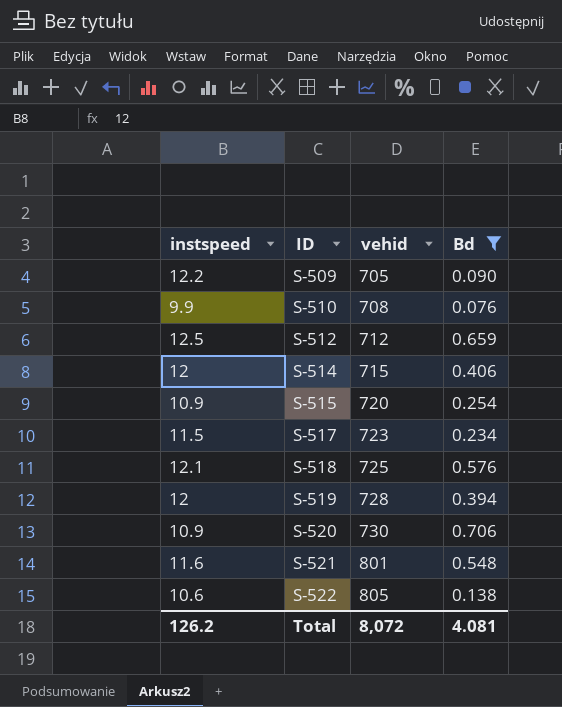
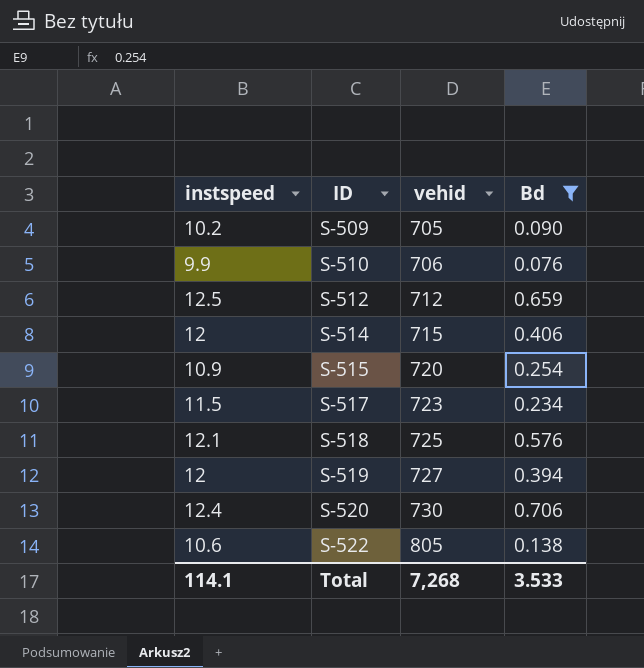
row S-521: 11.6 | 801 | 0.548 -> none
S-509 | instspeed: 12.2 -> 10.2
S-510 | vehid: 708 -> 706
S-519 | vehid: 728 -> 727
S-520 | instspeed: 10.9 -> 12.4
Total | instspeed: 126.2 -> 114.1
Total | vehid: 8,072 -> 7,268
Total | Bd: 4.081 -> 3.533

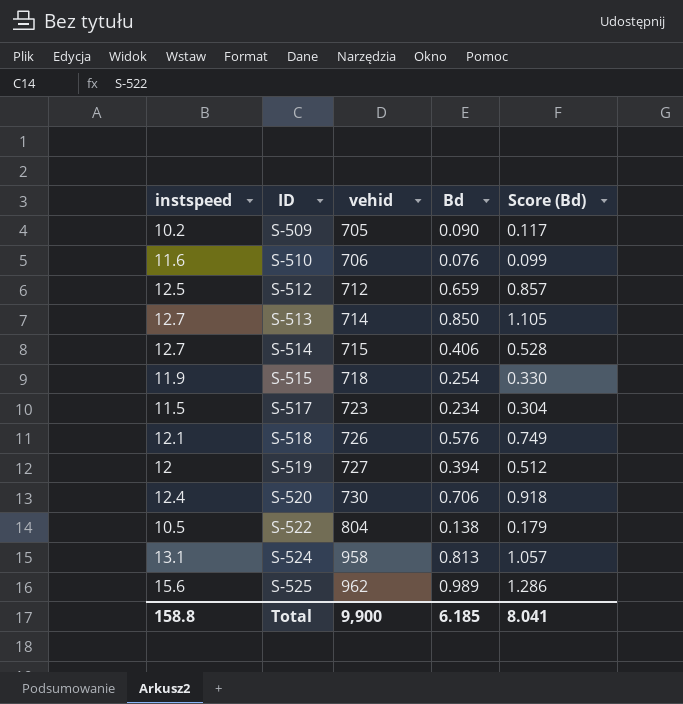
filter: Bd <= 0.706 -> none
column Score (Bd) | formula: none -> [Bd] * 1.3
S-510 | instspeed: 9.9 -> 11.6
S-514 | instspeed: 12 -> 12.7
S-515 | instspeed: 10.9 -> 11.9
S-515 | vehid: 720 -> 718
S-518 | vehid: 725 -> 726
S-522 | instspeed: 10.6 -> 10.5
S-522 | vehid: 805 -> 804
Total | instspeed: 114.1 -> 158.8
Total | vehid: 7,268 -> 9,900
Total | Bd: 3.533 -> 6.185

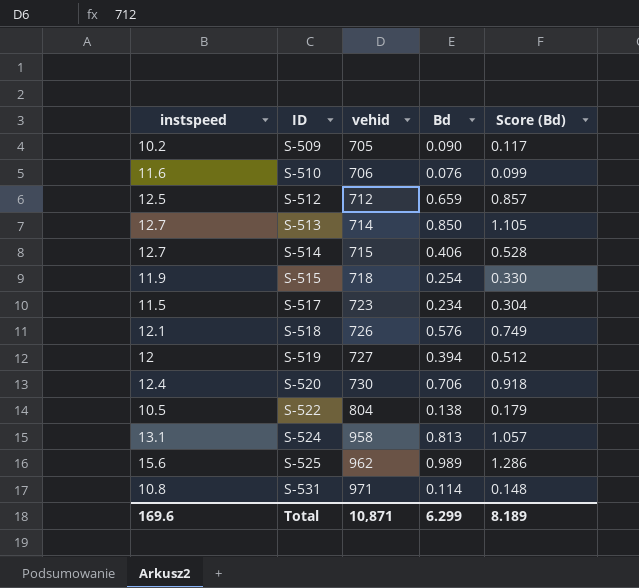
row S-531: none -> 10.8 | 971 | 0.114 | 0.148
Total | instspeed: 158.8 -> 169.6
Total | vehid: 9,900 -> 10,871
Total | Bd: 6.185 -> 6.299
Total | Score (Bd): 8.041 -> 8.189

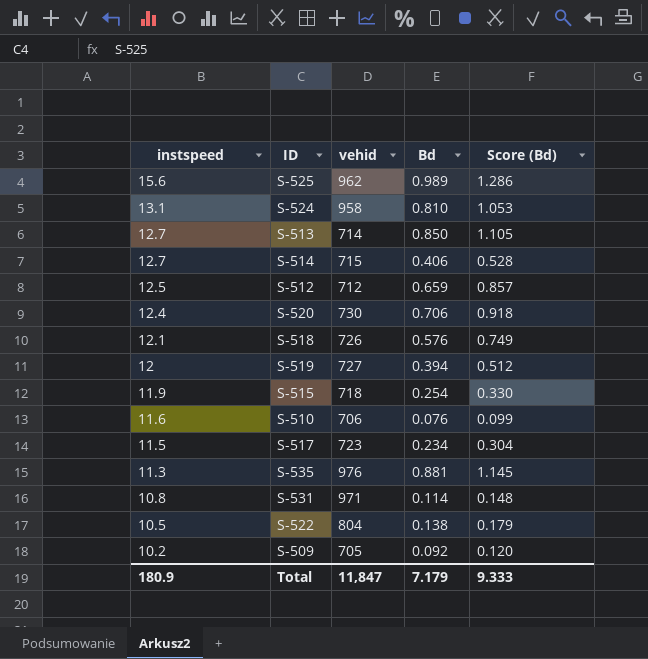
row order: ID ascending -> instspeed descending
S-524 | Bd: 0.813 -> 0.810
S-524 | Score (Bd): 1.057 -> 1.053
row S-535: none -> 11.3 | 976 | 0.881 | 1.145
S-509 | Bd: 0.090 -> 0.092
S-509 | Score (Bd): 0.117 -> 0.120
Total | instspeed: 169.6 -> 180.9
Total | vehid: 10,871 -> 11,847
Total | Bd: 6.299 -> 7.179
Total | Score (Bd): 8.189 -> 9.333

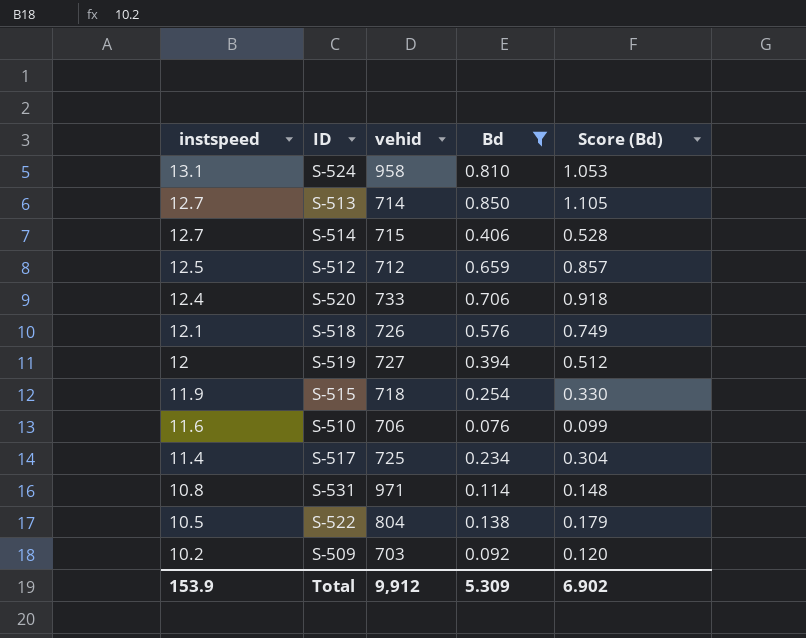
filter: none -> Bd <= 0.850
S-520 | vehid: 730 -> 733
S-517 | instspeed: 11.5 -> 11.4
S-517 | vehid: 723 -> 725
S-509 | vehid: 705 -> 703
Total | instspeed: 180.9 -> 153.9
Total | vehid: 11,847 -> 9,912
Total | Bd: 7.179 -> 5.309
Total | Score (Bd): 9.333 -> 6.902

